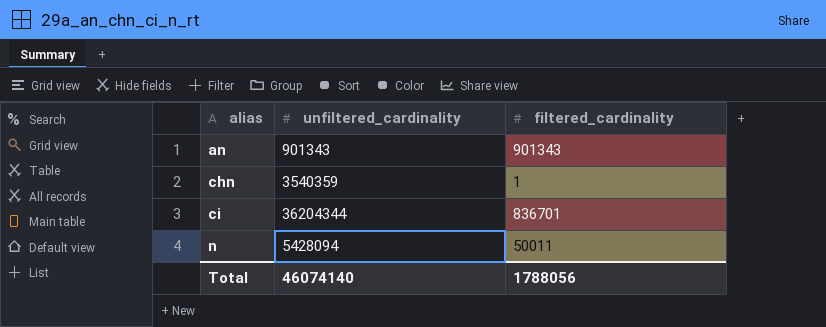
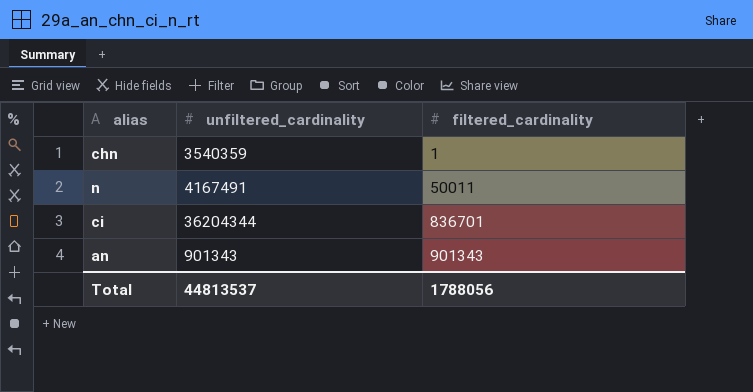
row order: alias ascending -> filtered_cardinality ascending
n | unfiltered_cardinality: 5428094 -> 4167491
Total | unfiltered_cardinality: 46074140 -> 44813537

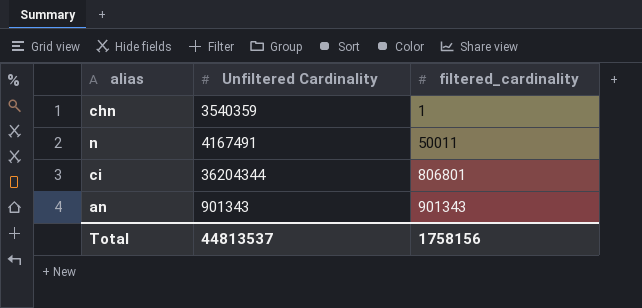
column name: unfiltered_cardinality -> Unfiltered Cardinality
ci | filtered_cardinality: 836701 -> 806801
Total | filtered_cardinality: 1788056 -> 1758156

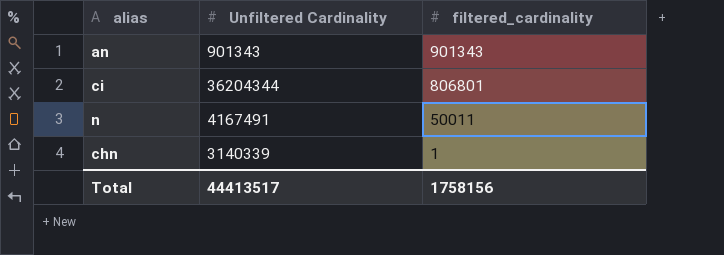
row order: filtered_cardinality ascending -> filtered_cardinality descending
chn | Unfiltered Cardinality: 3540359 -> 3140339
Total | Unfiltered Cardinality: 44813537 -> 44413517

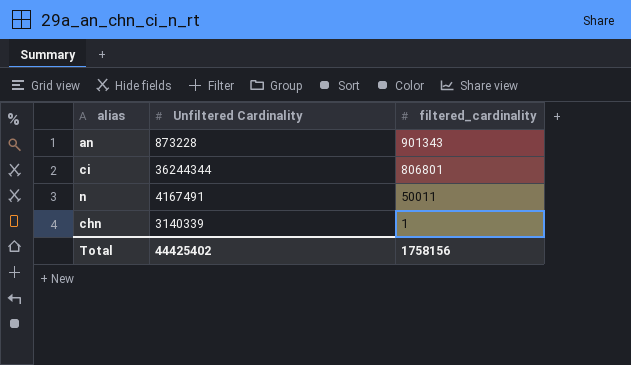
an | Unfiltered Cardinality: 901343 -> 873228
ci | Unfiltered Cardinality: 36204344 -> 36244344
Total | Unfiltered Cardinality: 44413517 -> 44425402

